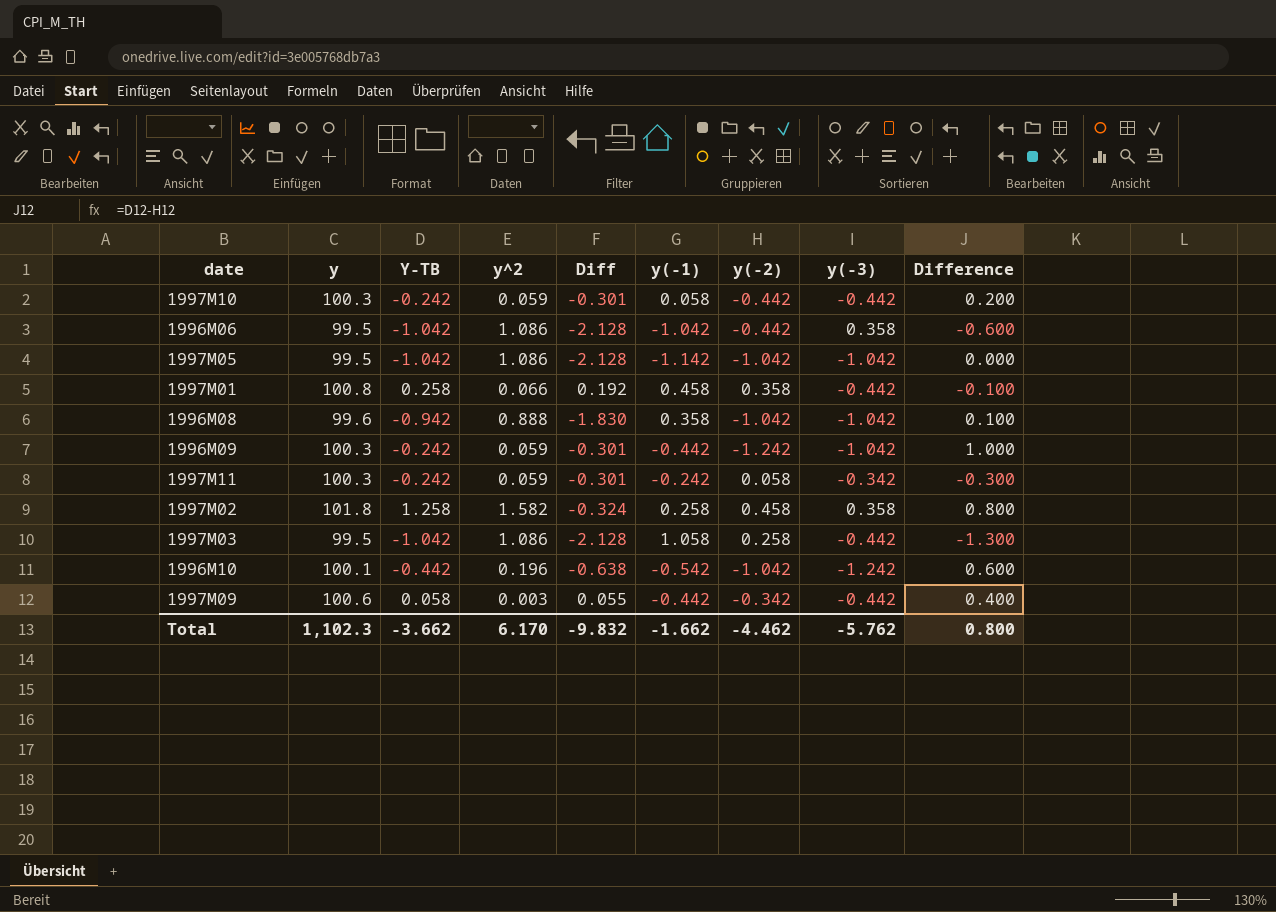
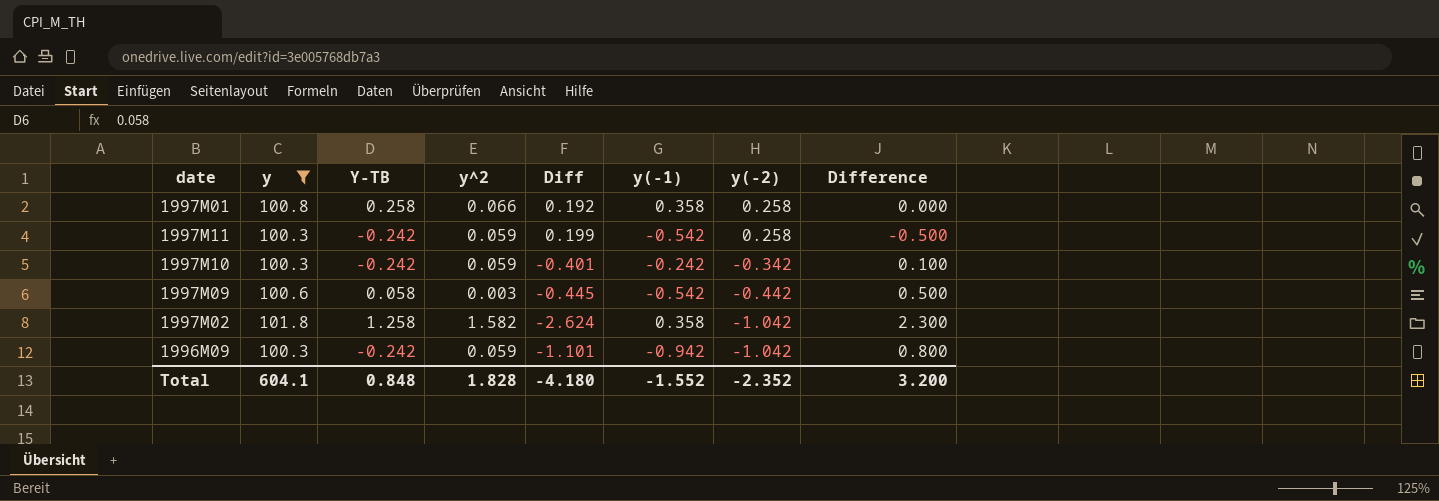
filter: none -> y >= 100.3
row order: none -> y(-2) descending
column y(-3) | position: 8 -> none
column Diff | formula: [Y-TB] - [y^2] -> [y(-2)] - [y^2]
1997M01 | y(-1): 0.458 -> 0.358
1997M01 | y(-2): 0.358 -> 0.258
1997M01 | Difference: -0.100 -> 0.000
1997M11 | y(-1): -0.242 -> -0.542
1997M11 | y(-2): 0.058 -> 0.258
1997M11 | Difference: -0.300 -> -0.500
1997M10 | y(-1): 0.058 -> -0.242
1997M10 | y(-2): -0.442 -> -0.342
1997M10 | Difference: 0.200 -> 0.100
1997M09 | y(-1): -0.442 -> -0.542
1997M09 | y(-2): -0.342 -> -0.442
1997M09 | Difference: 0.400 -> 0.500
1997M02 | y(-1): 0.258 -> 0.358
1997M02 | y(-2): 0.458 -> -1.042
1997M02 | Difference: 0.800 -> 2.300
1996M09 | y(-1): -0.442 -> -0.942
1996M09 | y(-2): -1.242 -> -1.042
1996M09 | Difference: 1.000 -> 0.800
Total | y: 1,102.3 -> 604.1
Total | Y-TB: -3.662 -> 0.848
Total | y^2: 6.170 -> 1.828
Total | Diff: -9.832 -> -4.180
Total | y(-1): -1.662 -> -1.552
Total | y(-2): -4.462 -> -2.352
Total | Difference: 0.800 -> 3.200

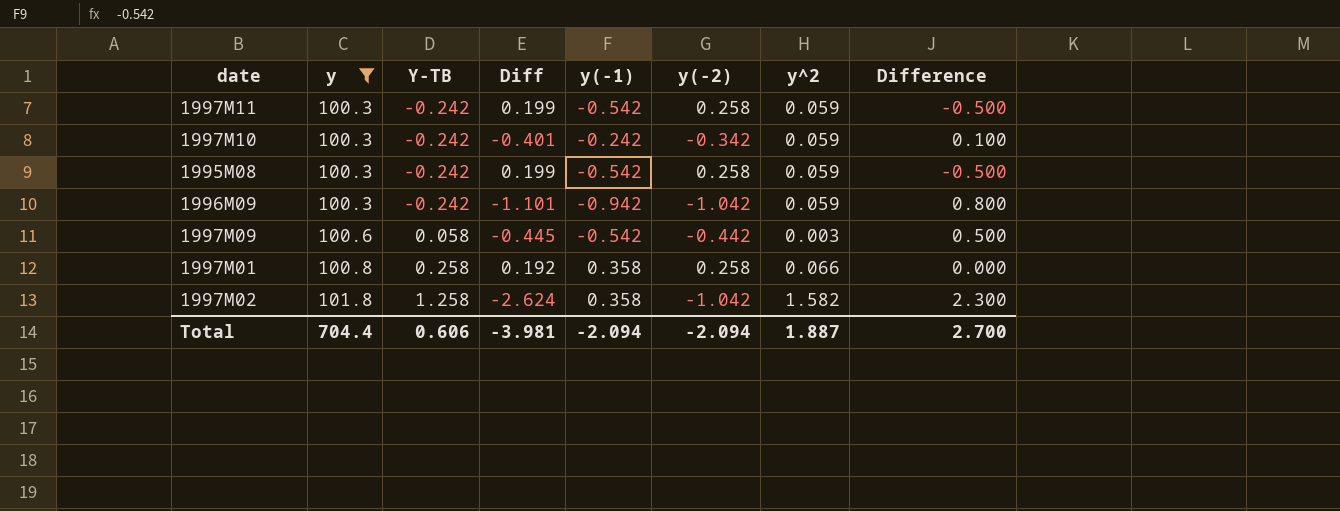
row order: y(-2) descending -> y ascending
column y^2 | position: 4 -> 7
row 1995M08: none -> 100.3 | -0.242 | 0.199 | -0.542 | 0.258 | 0.059 | -0.500
Total | y: 604.1 -> 704.4
Total | Y-TB: 0.848 -> 0.606
Total | Diff: -4.180 -> -3.981
Total | y(-1): -1.552 -> -2.094
Total | y(-2): -2.352 -> -2.094
Total | y^2: 1.828 -> 1.887
Total | Difference: 3.200 -> 2.700

